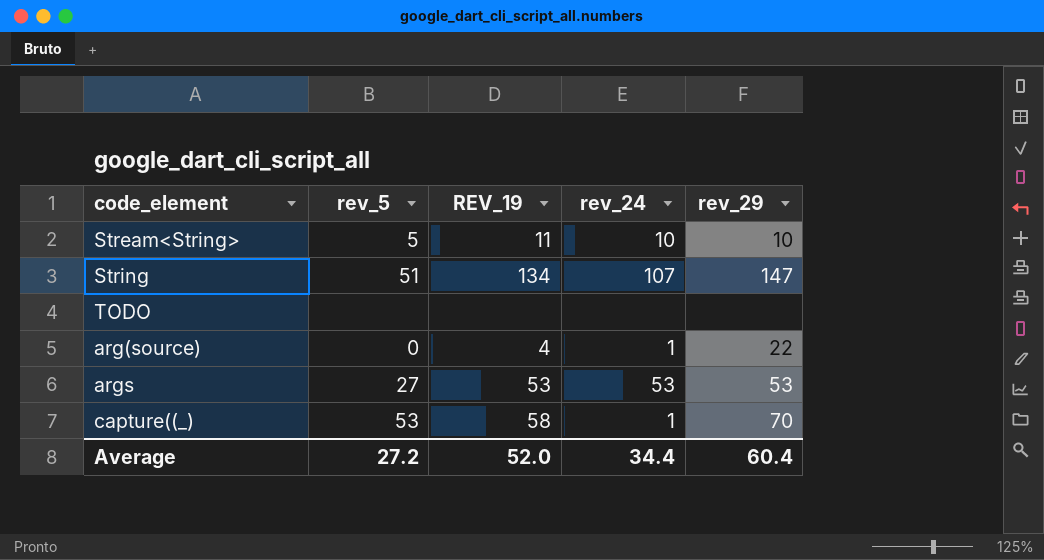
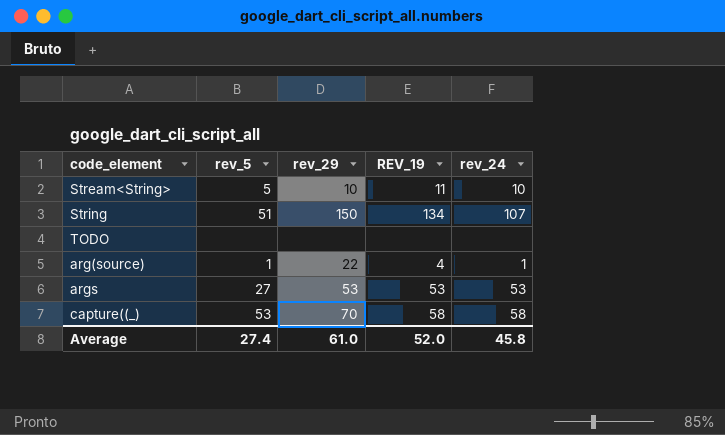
column rev_29 | position: 5 -> 3
String | rev_29: 147 -> 150
arg(source) | rev_5: 0 -> 1
capture((_) | rev_24: 1 -> 58
Average | rev_5: 27.2 -> 27.4
Average | rev_29: 60.4 -> 61.0
Average | rev_24: 34.4 -> 45.8

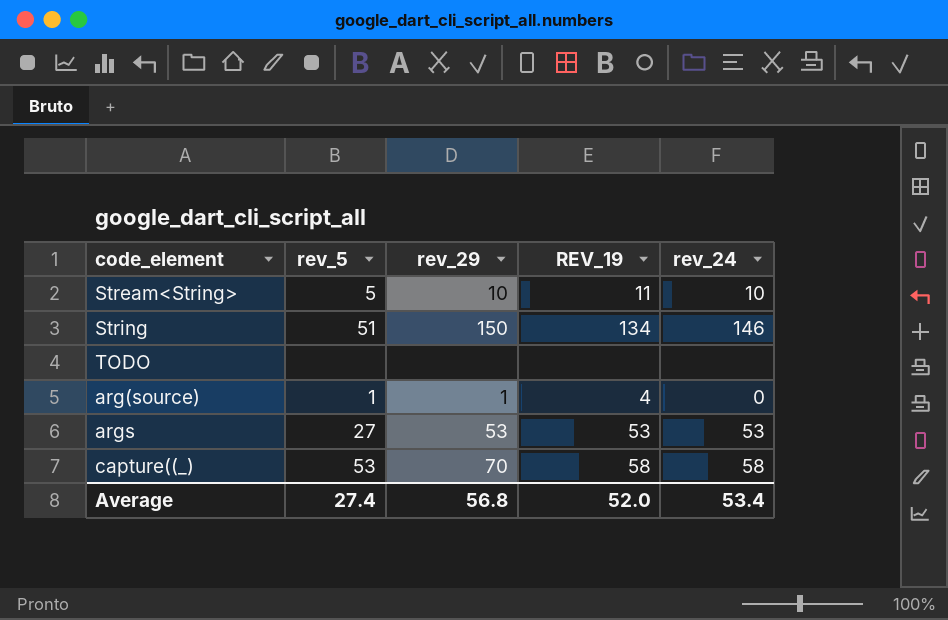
String | rev_24: 107 -> 146
arg(source) | rev_29: 22 -> 1
arg(source) | rev_24: 1 -> 0
Average | rev_29: 61.0 -> 56.8
Average | rev_24: 45.8 -> 53.4

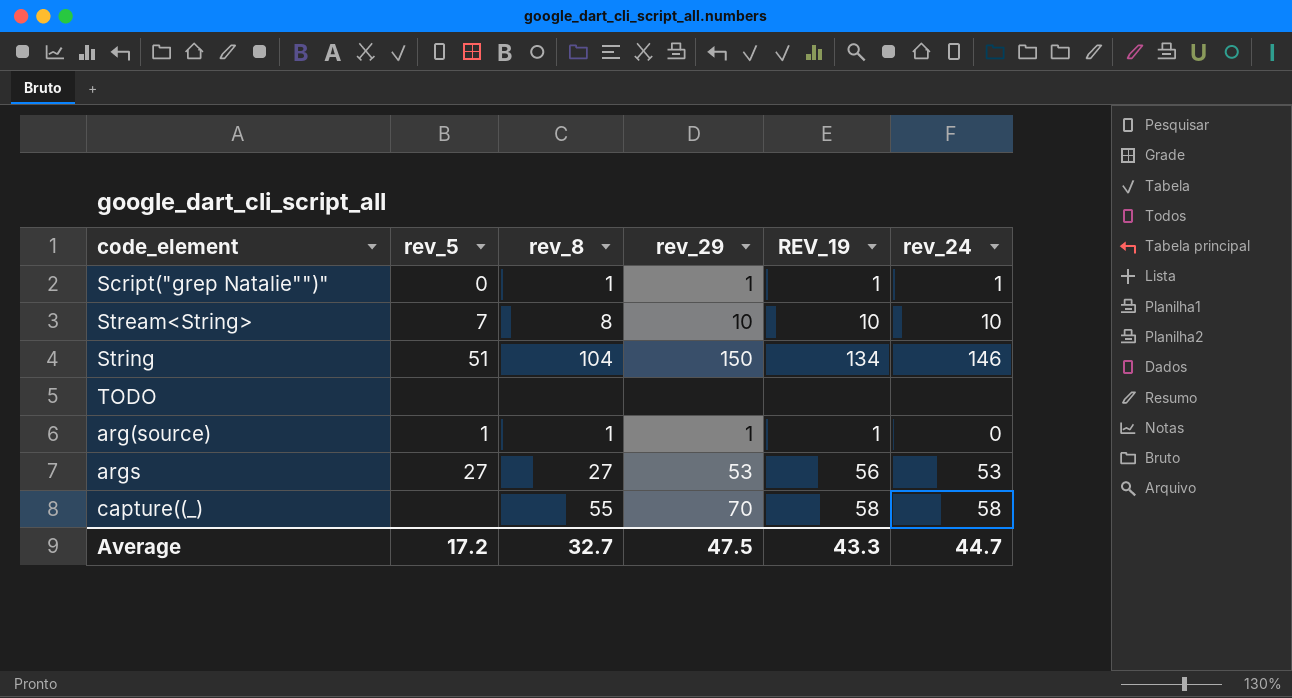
column rev_8 | position: none -> 3
row Script("grep Natalie"")": none -> 0 | 1 | 1 | 1 | 1
Stream<String> | rev_5: 5 -> 7
Stream<String> | REV_19: 11 -> 10
arg(source) | REV_19: 4 -> 1
args | REV_19: 53 -> 56
capture((_) | rev_5: 53 -> none
Average | rev_5: 27.4 -> 17.2
Average | rev_29: 56.8 -> 47.5
Average | REV_19: 52.0 -> 43.3
Average | rev_24: 53.4 -> 44.7

